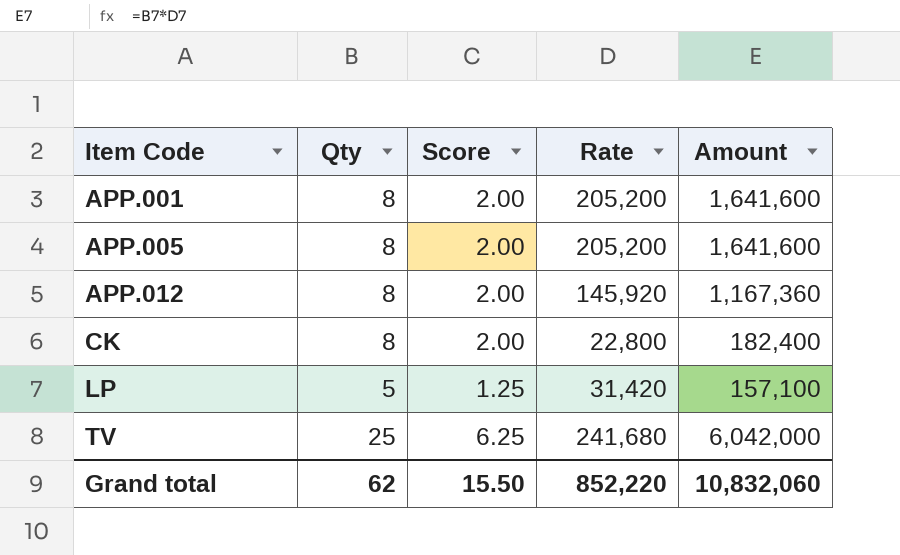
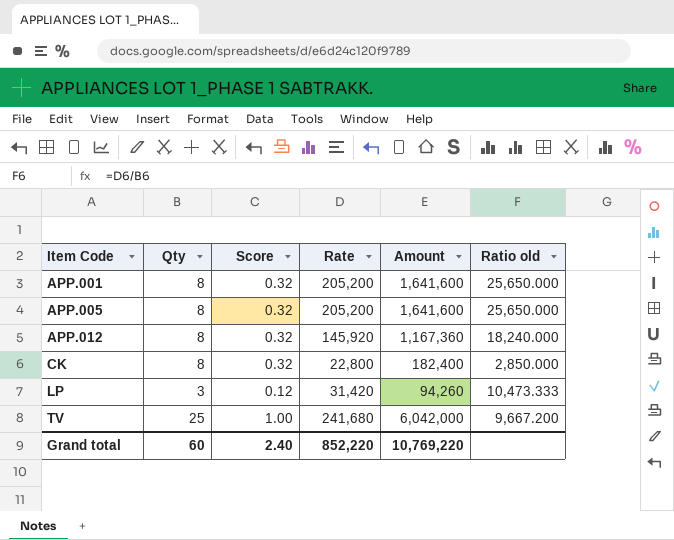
column Score | formula: [Qty] * 0.25 -> [Qty] * 0.04
column Ratio old | formula: none -> [Rate] / [Qty]
LP | Qty: 5 -> 3
LP | Amount: 157,100 -> 94,260
Grand total | Qty: 62 -> 60
Grand total | Score: 15.50 -> 2.40
Grand total | Amount: 10,832,060 -> 10,769,220

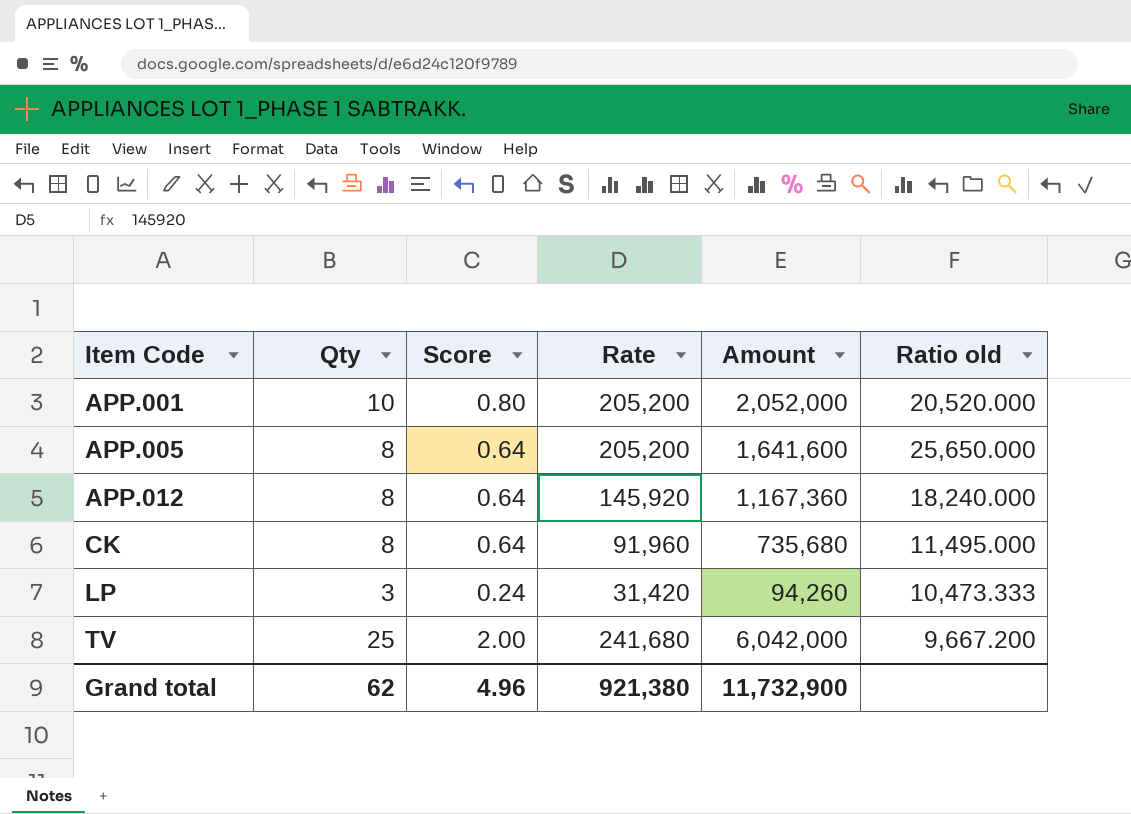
column Score | formula: [Qty] * 0.04 -> [Qty] * 0.08
APP.001 | Qty: 8 -> 10
APP.001 | Amount: 1,641,600 -> 2,052,000
APP.001 | Ratio old: 25,650.000 -> 20,520.000
CK | Rate: 22,800 -> 91,960
CK | Amount: 182,400 -> 735,680
CK | Ratio old: 2,850.000 -> 11,495.000
Grand total | Qty: 60 -> 62
Grand total | Score: 2.40 -> 4.96
Grand total | Rate: 852,220 -> 921,380
Grand total | Amount: 10,769,220 -> 11,732,900

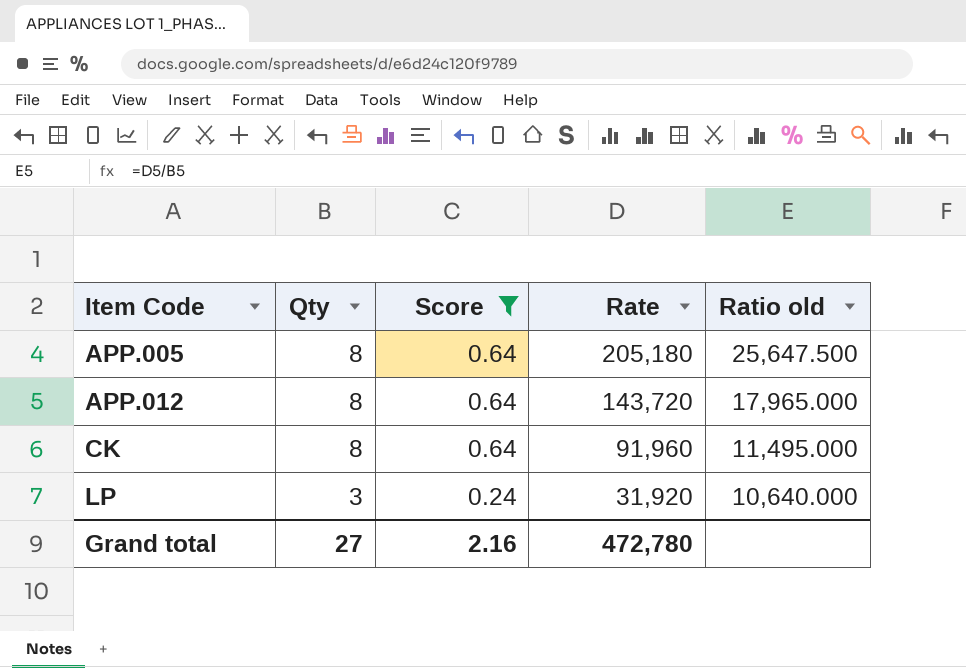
filter: none -> Score <= 0.64
column Amount | formula: [Qty] * [Rate] -> none
APP.005 | Rate: 205,200 -> 205,180
APP.005 | Ratio old: 25,650.000 -> 25,647.500
APP.012 | Rate: 145,920 -> 143,720
APP.012 | Ratio old: 18,240.000 -> 17,965.000
LP | Rate: 31,420 -> 31,920
LP | Ratio old: 10,473.333 -> 10,640.000
Grand total | Qty: 62 -> 27
Grand total | Score: 4.96 -> 2.16
Grand total | Rate: 921,380 -> 472,780

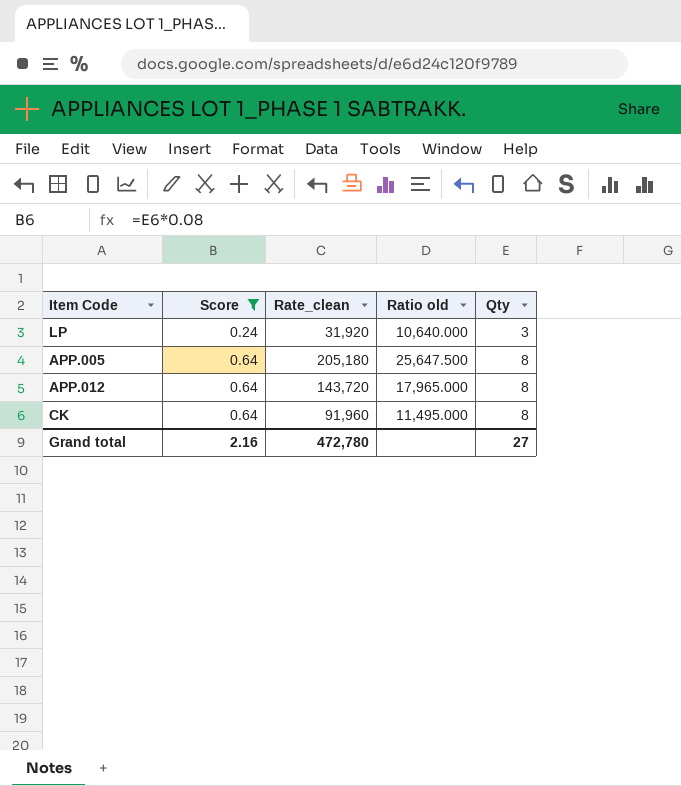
row order: Item Code ascending -> Score ascending
column name: Rate -> Rate_clean
column Qty | position: 2 -> 5

